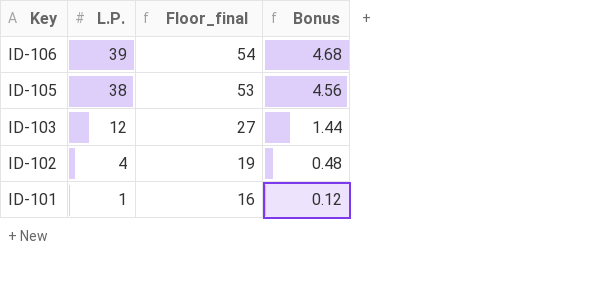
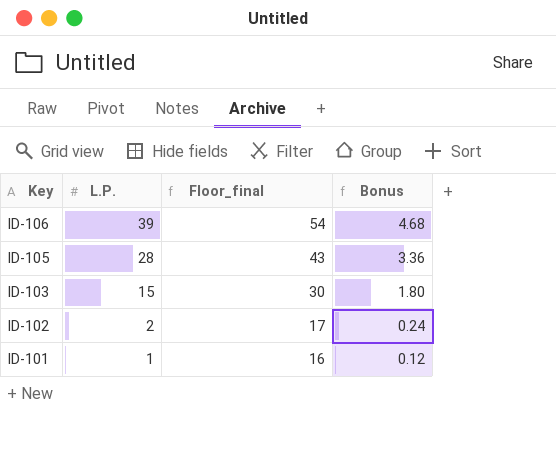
ID-105 | L.P.: 38 -> 28
ID-105 | Floor_final: 53 -> 43
ID-105 | Bonus: 4.56 -> 3.36
ID-103 | L.P.: 12 -> 15
ID-103 | Floor_final: 27 -> 30
ID-103 | Bonus: 1.44 -> 1.80
ID-102 | L.P.: 4 -> 2
ID-102 | Floor_final: 19 -> 17
ID-102 | Bonus: 0.48 -> 0.24

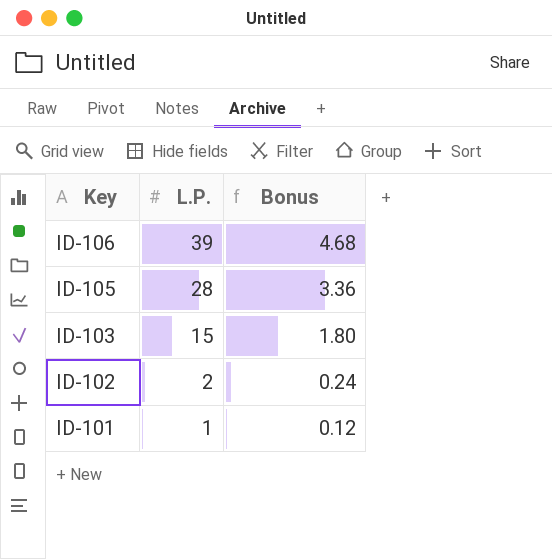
column Floor_final | formula: [L.P.] + 15 -> none

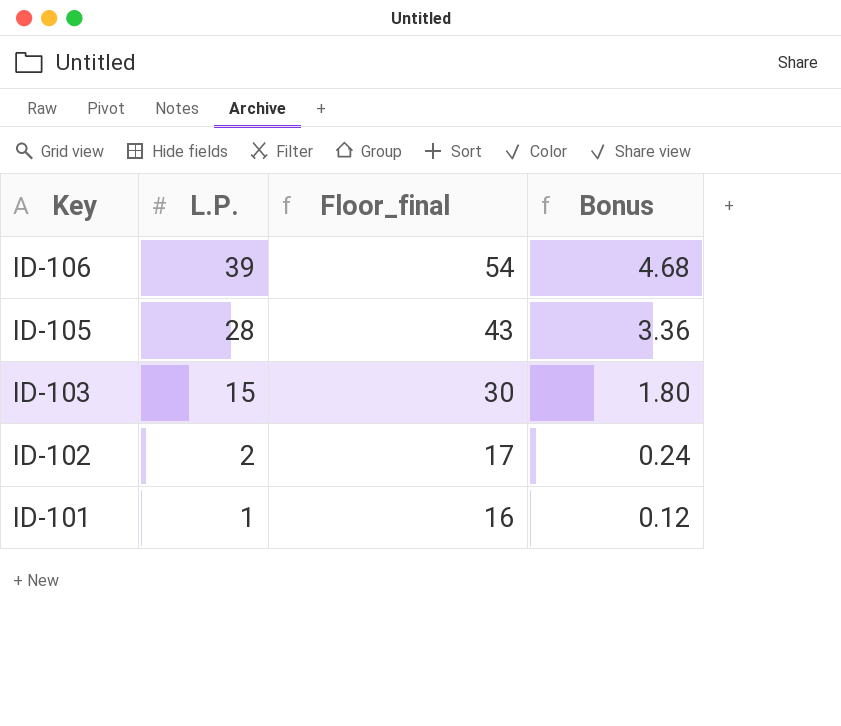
column Floor_final | formula: none -> [L.P.] + 15

